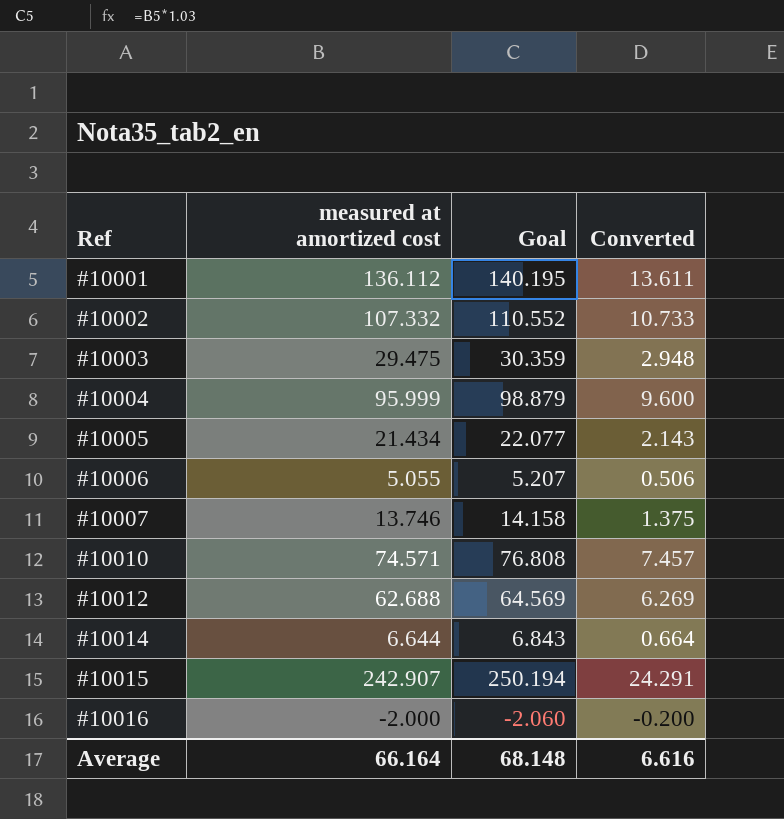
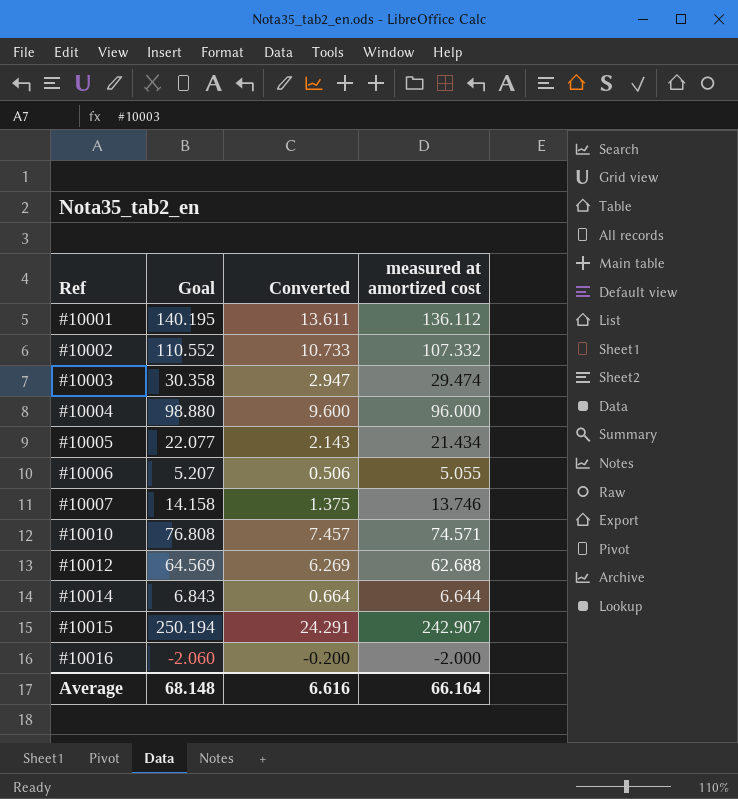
column measured at amortized cost | position: 2 -> 4
#10003 | Goal: 30.359 -> 30.358
#10003 | Converted: 2.948 -> 2.947
#10003 | measured at amortized cost: 29.475 -> 29.474
#10004 | Goal: 98.879 -> 98.880
#10004 | measured at amortized cost: 95.999 -> 96.000

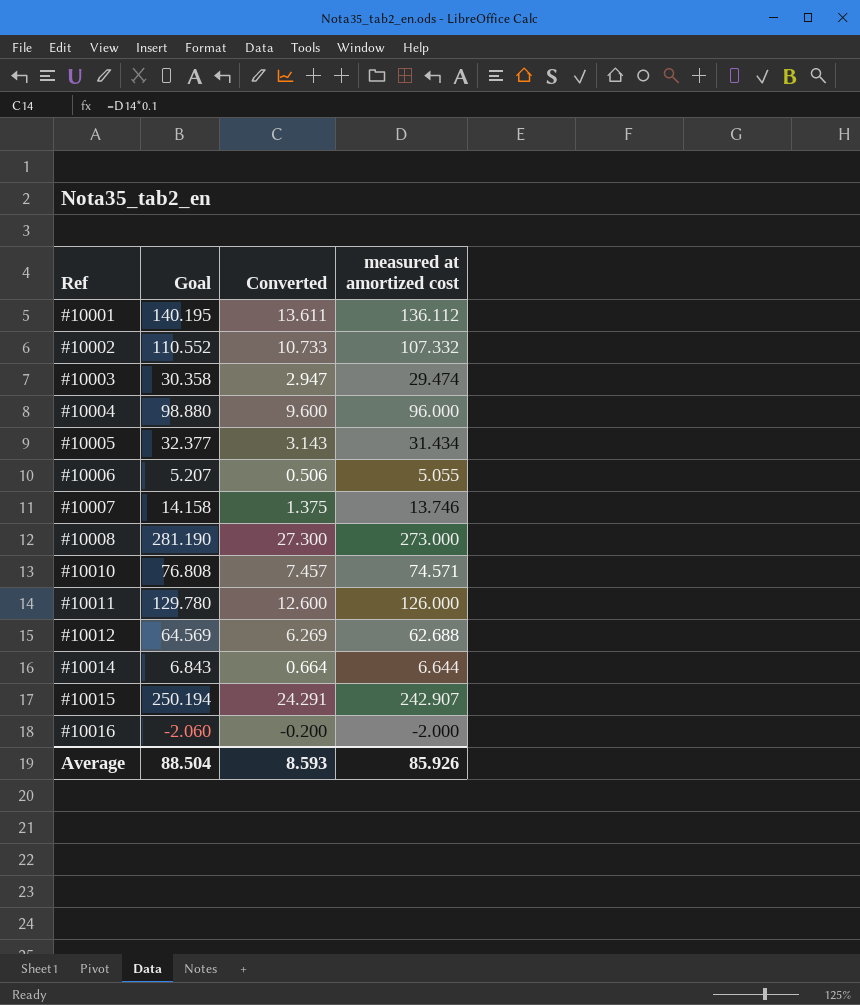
#10005 | Goal: 22.077 -> 32.377
#10005 | Converted: 2.143 -> 3.143
#10005 | measured at amortized cost: 21.434 -> 31.434
row #10008: none -> 281.190 | 27.300 | 273.000
row #10011: none -> 129.780 | 12.600 | 126.000
Average | Goal: 68.148 -> 88.504
Average | Converted: 6.616 -> 8.593
Average | measured at amortized cost: 66.164 -> 85.926

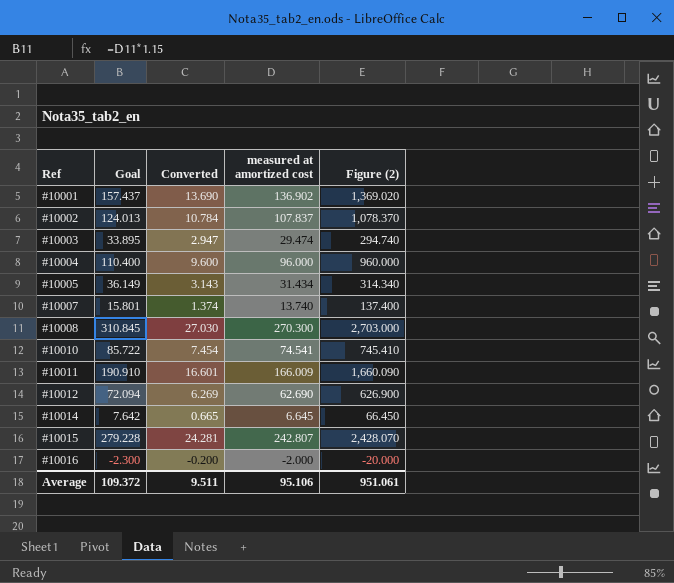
column Goal | formula: [measured at amortized cost] * 1.03 -> [measured at amortized cost] * 1.15
column Figure (2) | formula: none -> [measured at amortized cost] * 10
row #10006: 5.207 | 0.506 | 5.055 -> none
#10001 | Converted: 13.611 -> 13.690
#10001 | measured at amortized cost: 136.112 -> 136.902
#10002 | Converted: 10.733 -> 10.784
#10002 | measured at amortized cost: 107.332 -> 107.837
#10007 | Converted: 1.375 -> 1.374
#10007 | measured at amortized cost: 13.746 -> 13.740
#10008 | Converted: 27.300 -> 27.030
#10008 | measured at amortized cost: 273.000 -> 270.300
#10010 | Converted: 7.457 -> 7.454
#10010 | measured at amortized cost: 74.571 -> 74.541
#10011 | Converted: 12.600 -> 16.601
#10011 | measured at amortized cost: 126.000 -> 166.009
#10012 | measured at amortized cost: 62.688 -> 62.690
#10014 | Converted: 0.664 -> 0.665
#10014 | measured at amortized cost: 6.644 -> 6.645
#10015 | Converted: 24.291 -> 24.281
#10015 | measured at amortized cost: 242.907 -> 242.807
Average | Goal: 88.504 -> 109.372
Average | Converted: 8.593 -> 9.511
Average | measured at amortized cost: 85.926 -> 95.106

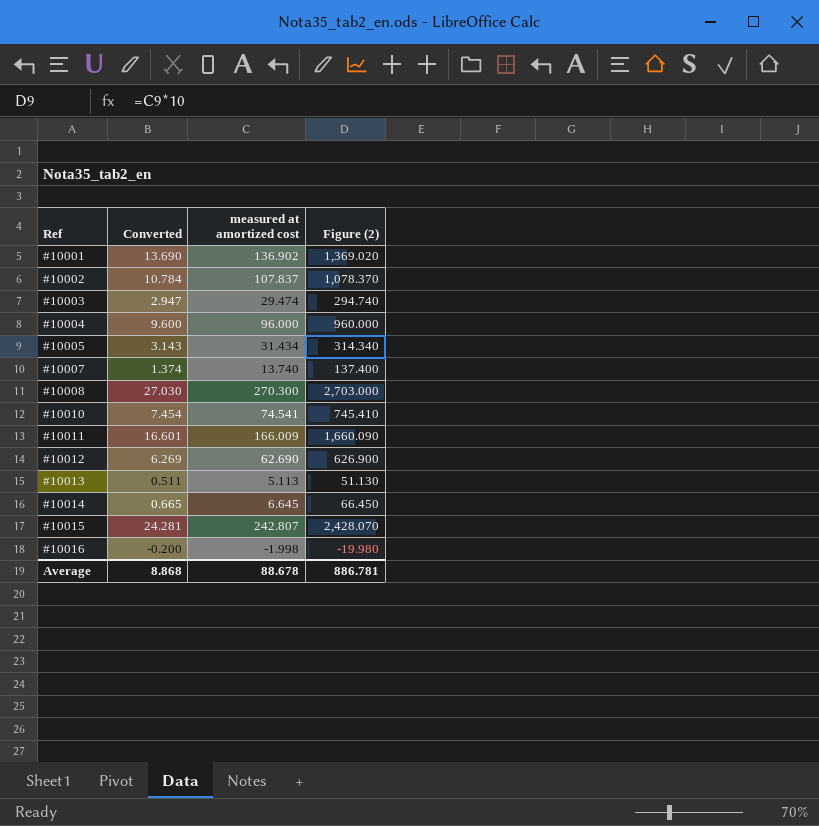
column Goal | formula: [measured at amortized cost] * 1.15 -> none
row #10013: none -> 0.511 | 5.113 | 51.130
#10016 | measured at amortized cost: -2.000 -> -1.998
#10016 | Figure (2): -20.000 -> -19.980
Average | Converted: 9.511 -> 8.868
Average | measured at amortized cost: 95.106 -> 88.678
Average | Figure (2): 951.061 -> 886.781

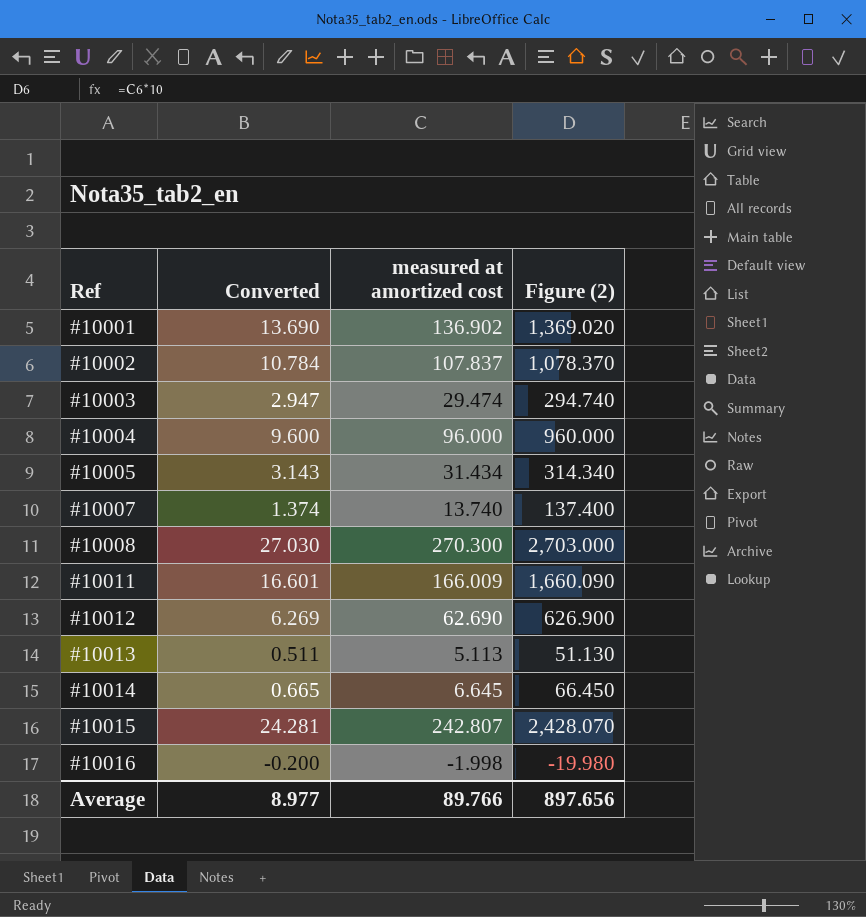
row #10010: 7.454 | 74.541 | 745.410 -> none
Average | Converted: 8.868 -> 8.977
Average | measured at amortized cost: 88.678 -> 89.766
Average | Figure (2): 886.781 -> 897.656

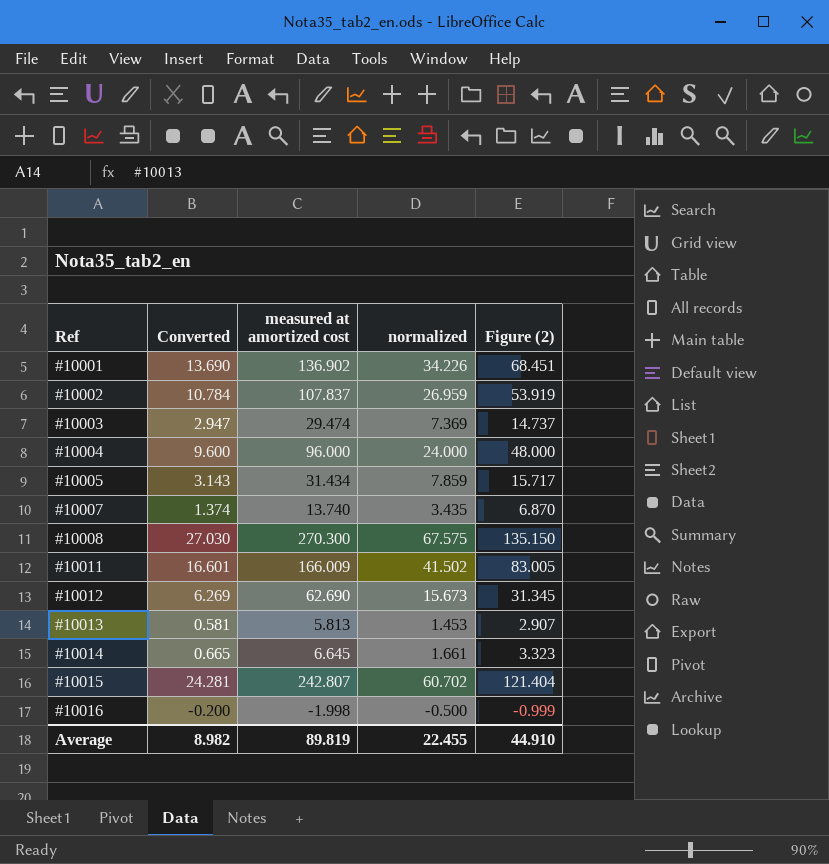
column normalized | formula: none -> [measured at amortized cost] * 0.25
column Figure (2) | formula: [measured at amortized cost] * 10 -> [measured at amortized cost] * 0.5
#10013 | Converted: 0.511 -> 0.581
#10013 | measured at amortized cost: 5.113 -> 5.813
Average | Converted: 8.977 -> 8.982
Average | measured at amortized cost: 89.766 -> 89.819
Average | Figure (2): 897.656 -> 44.910

